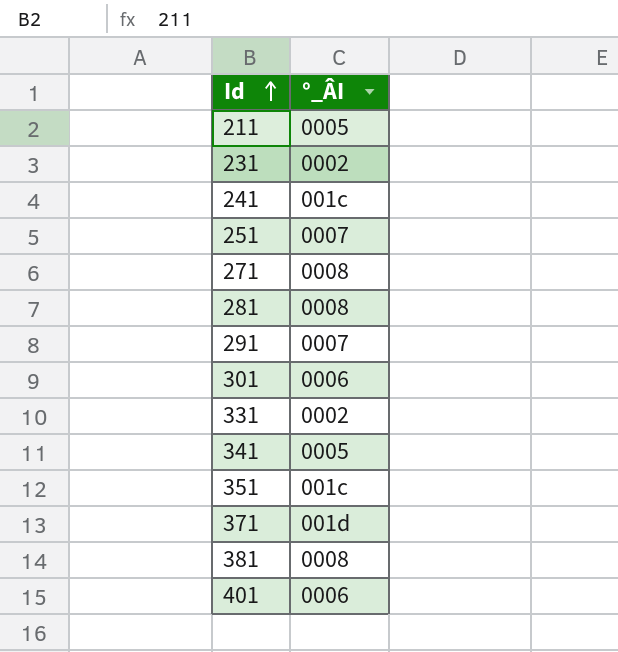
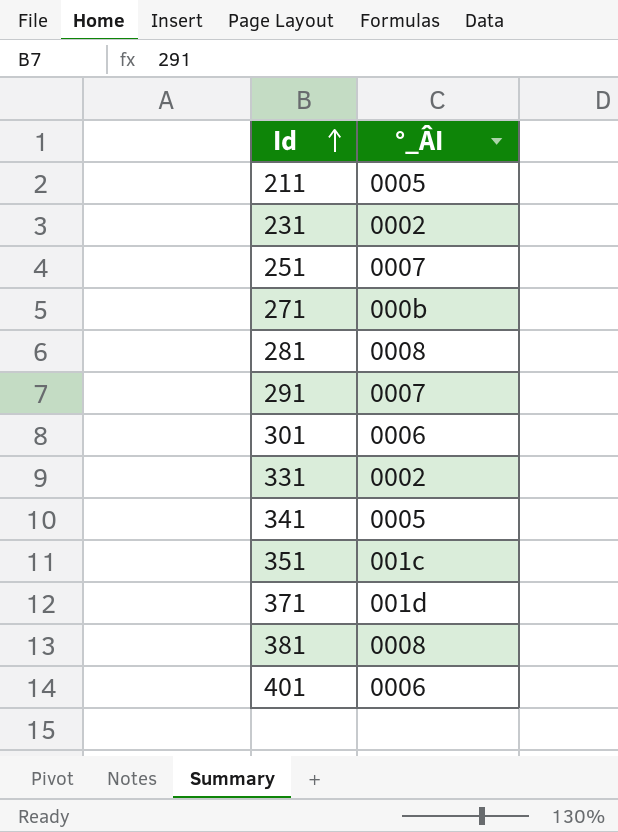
row 241: 001c -> none
271 | °_ÂI: 0008 -> 000b

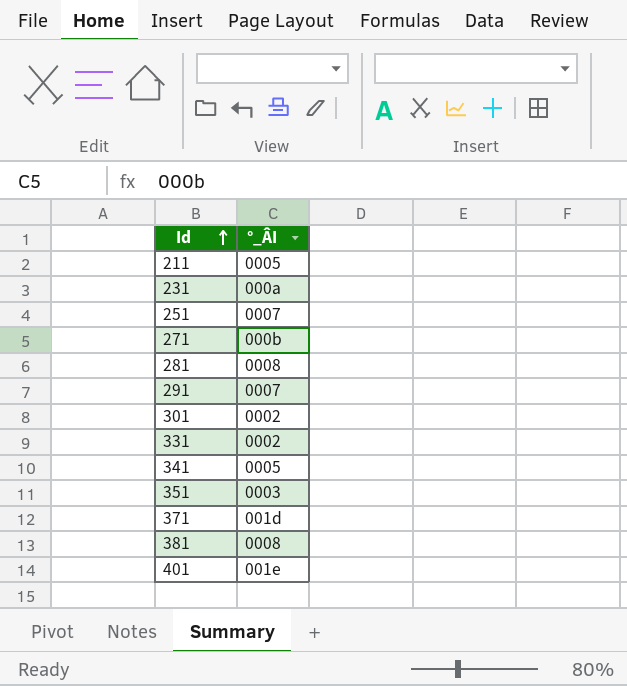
231 | °_ÂI: 0002 -> 000a
301 | °_ÂI: 0006 -> 0002
351 | °_ÂI: 001c -> 0003
401 | °_ÂI: 0006 -> 001e

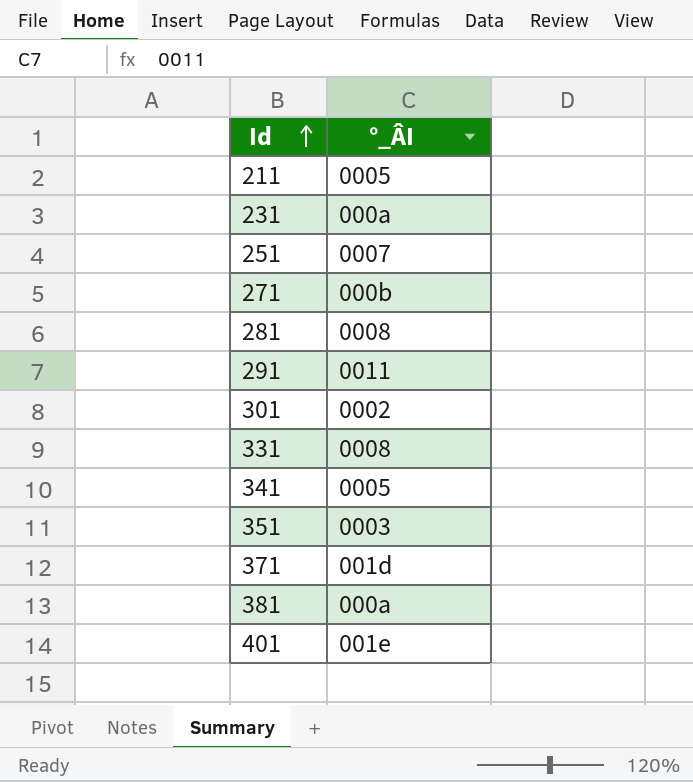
291 | °_ÂI: 0007 -> 0011
331 | °_ÂI: 0002 -> 0008
381 | °_ÂI: 0008 -> 000a

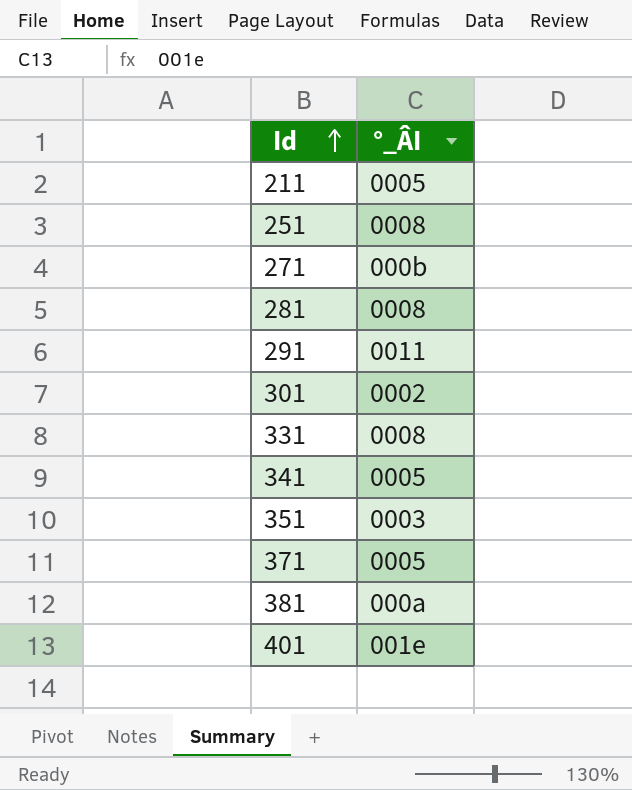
row 231: 000a -> none
251 | °_ÂI: 0007 -> 0008
371 | °_ÂI: 001d -> 0005

